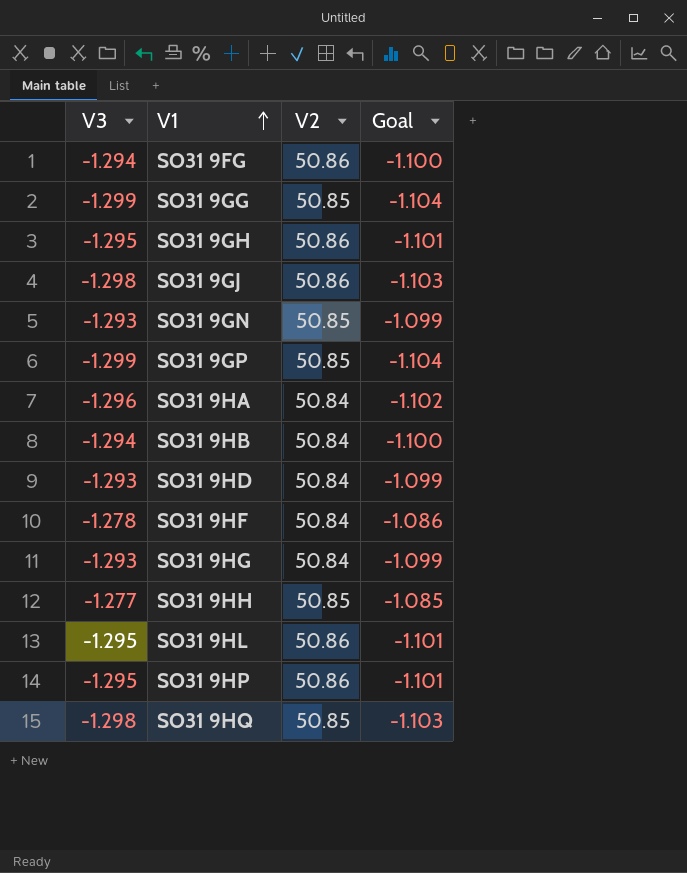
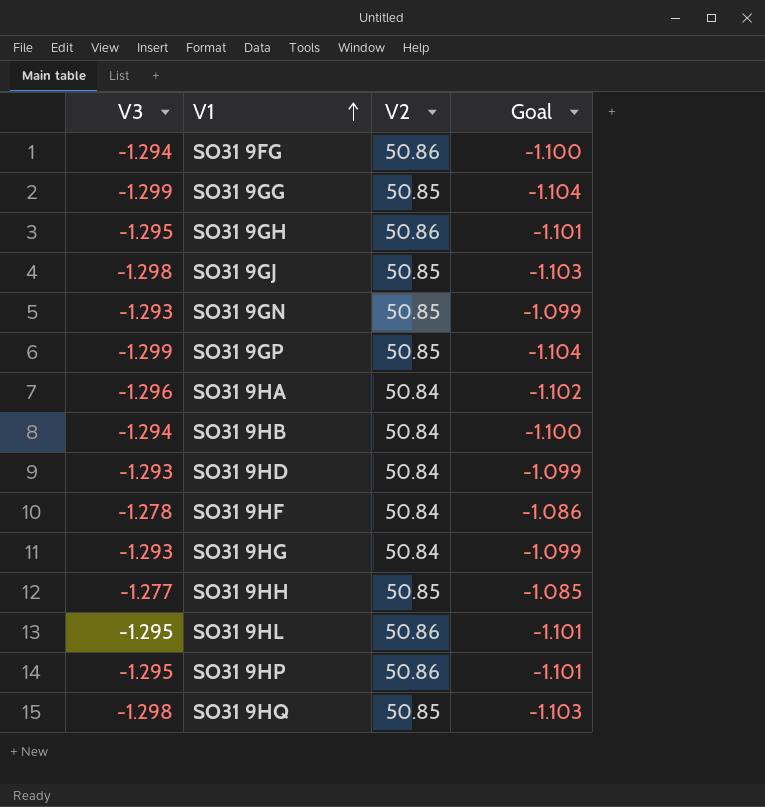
SO31 9GJ | V2: 50.86 -> 50.85

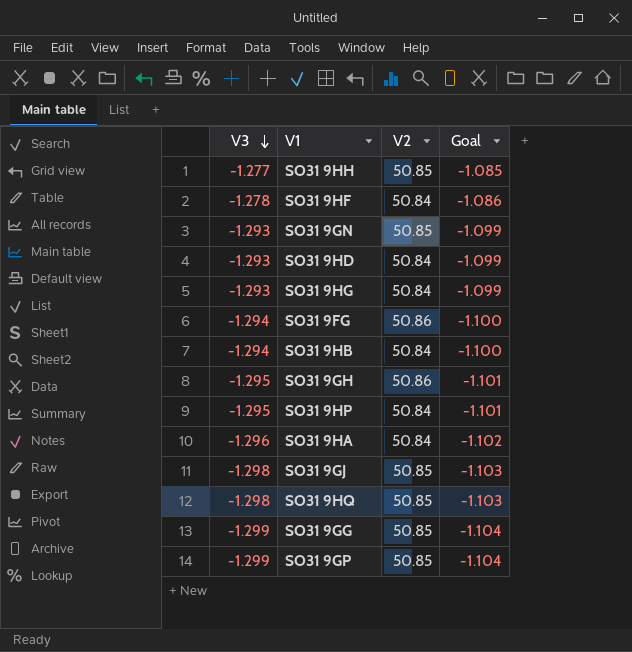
row order: V1 ascending -> V3 descending
row SO31 9HL: -1.295 | 50.86 | -1.101 -> none
SO31 9HP | V2: 50.86 -> 50.84

